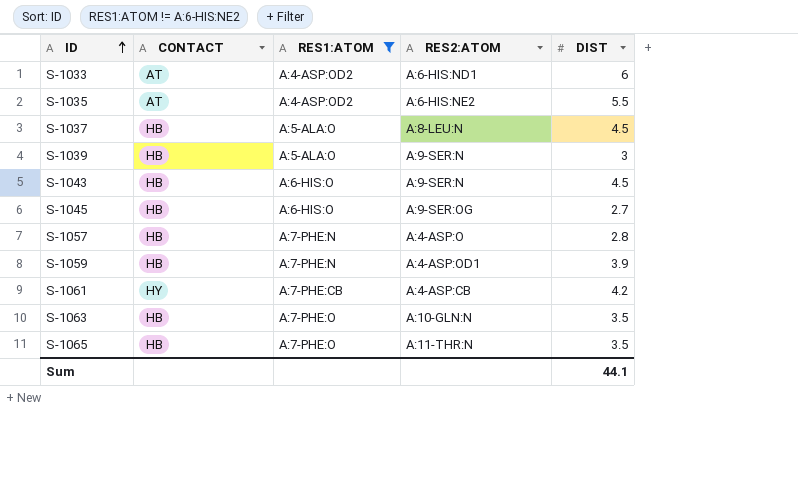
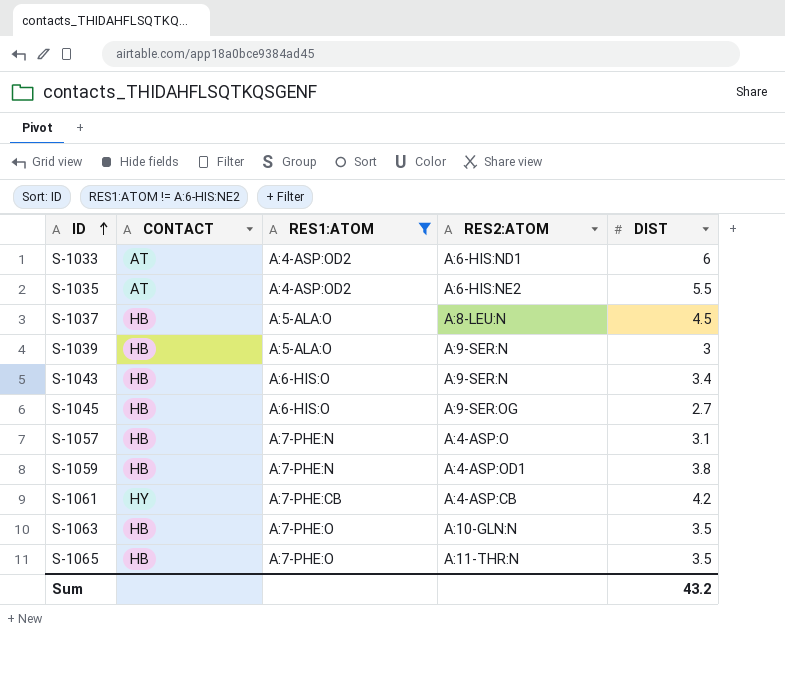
S-1043 | DIST: 4.5 -> 3.4
S-1057 | DIST: 2.8 -> 3.1
S-1059 | DIST: 3.9 -> 3.8
Sum | DIST: 44.1 -> 43.2

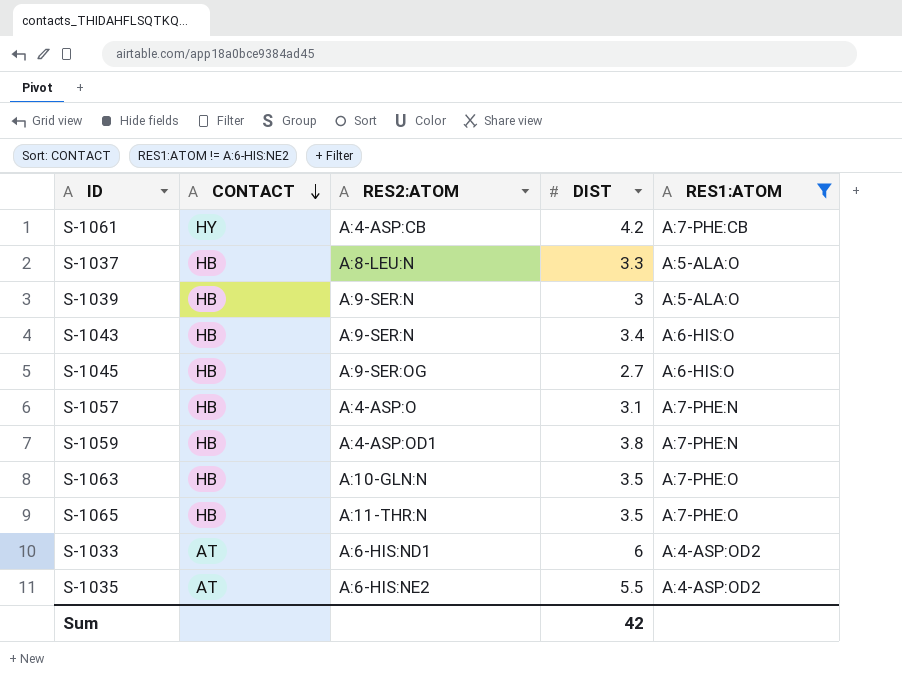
row order: ID ascending -> CONTACT descending
column RES1:ATOM | position: 3 -> 5
S-1037 | DIST: 4.5 -> 3.3
Sum | DIST: 43.2 -> 42

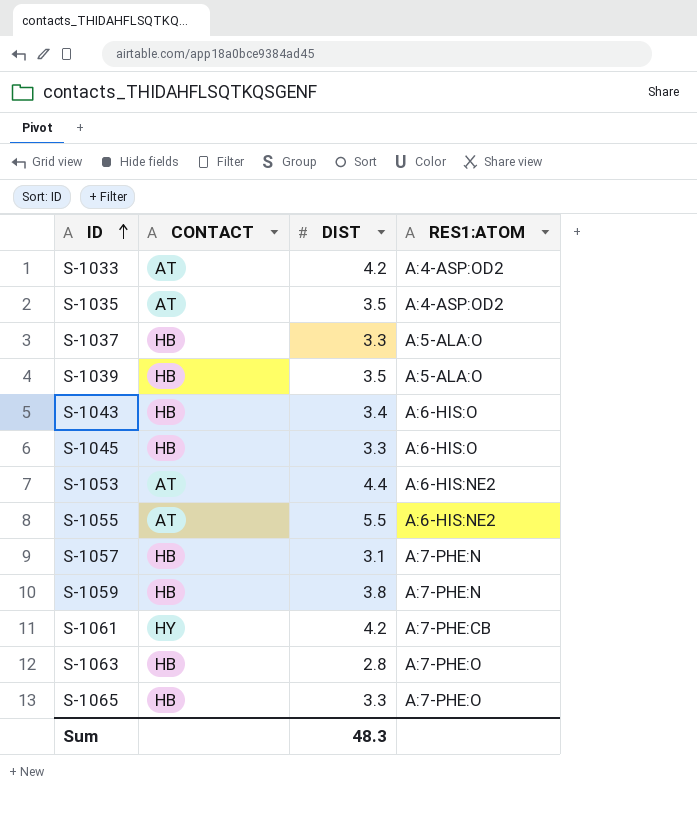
filter: RES1:ATOM != A:6-HIS:NE2 -> none
row order: CONTACT descending -> ID ascending
column RES2:ATOM | position: 3 -> none
S-1033 | DIST: 6 -> 4.2
S-1035 | DIST: 5.5 -> 3.5
S-1039 | DIST: 3 -> 3.5
S-1045 | DIST: 2.7 -> 3.3
S-1063 | DIST: 3.5 -> 2.8
S-1065 | DIST: 3.5 -> 3.3
Sum | DIST: 42 -> 48.3

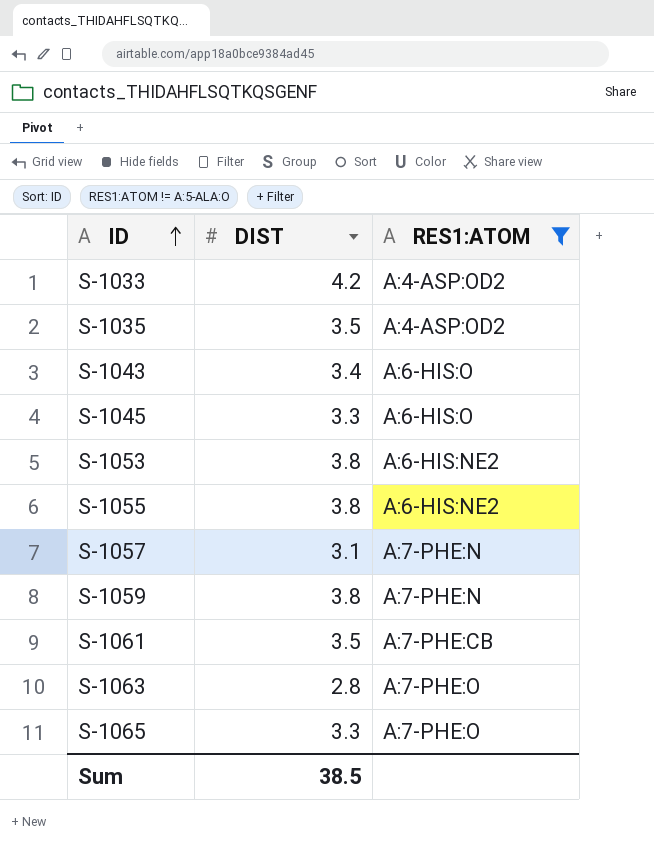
filter: none -> RES1:ATOM != A:5-ALA:O
column CONTACT | position: 2 -> none
S-1053 | DIST: 4.4 -> 3.8
S-1055 | DIST: 5.5 -> 3.8
S-1061 | DIST: 4.2 -> 3.5
Sum | DIST: 48.3 -> 38.5

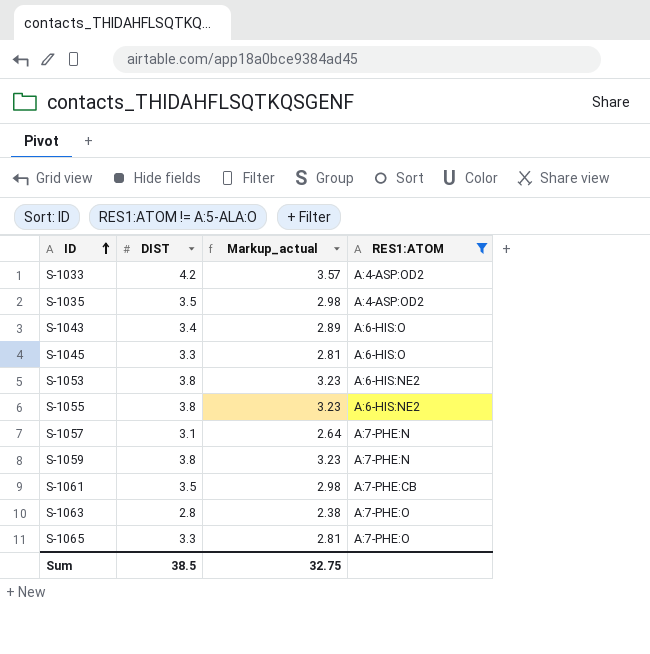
column Markup_actual | formula: none -> [DIST] * 0.85

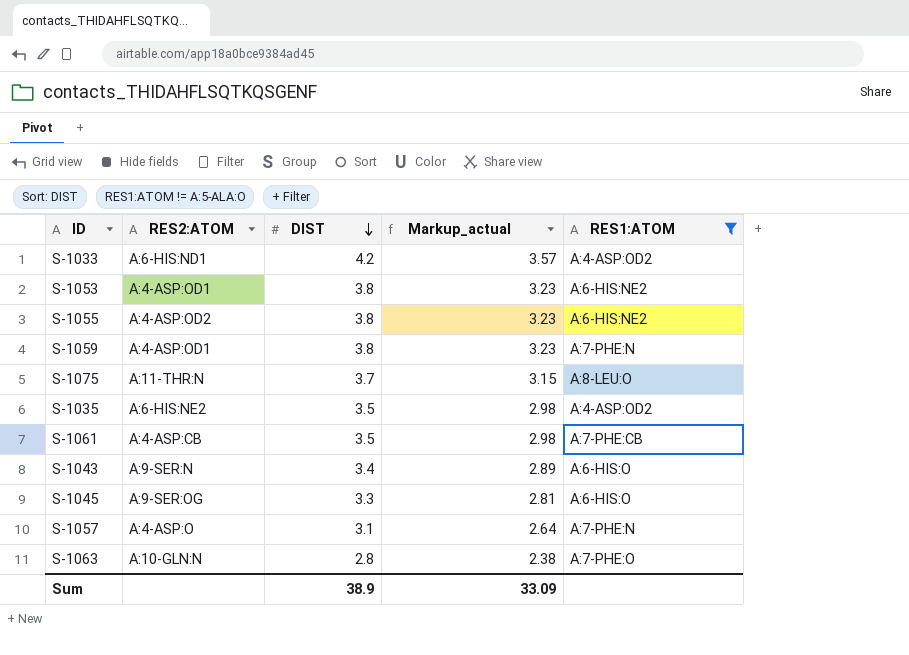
row order: ID ascending -> DIST descending
column RES2:ATOM | position: none -> 2
row S-1065: 3.3 | 2.81 | A:7-PHE:O -> none
row S-1075: none -> A:11-THR:N | 3.7 | 3.15 | A:8-LEU:O
Sum | DIST: 38.5 -> 38.9
Sum | Markup_actual: 32.75 -> 33.09

